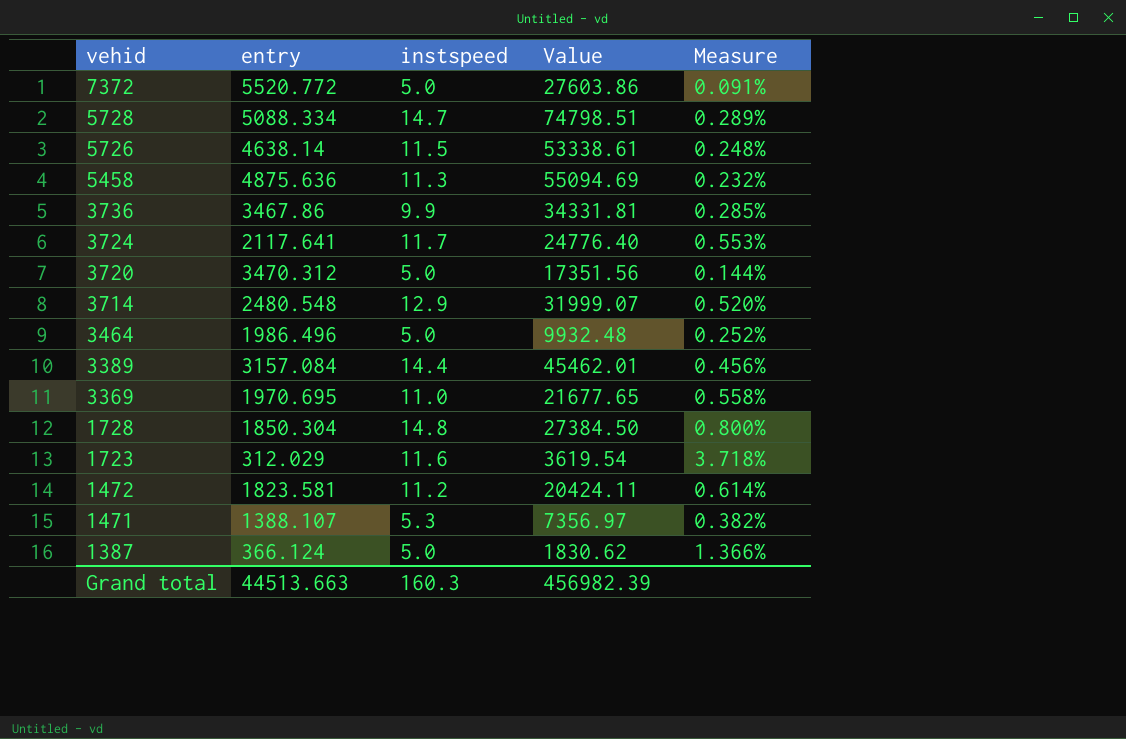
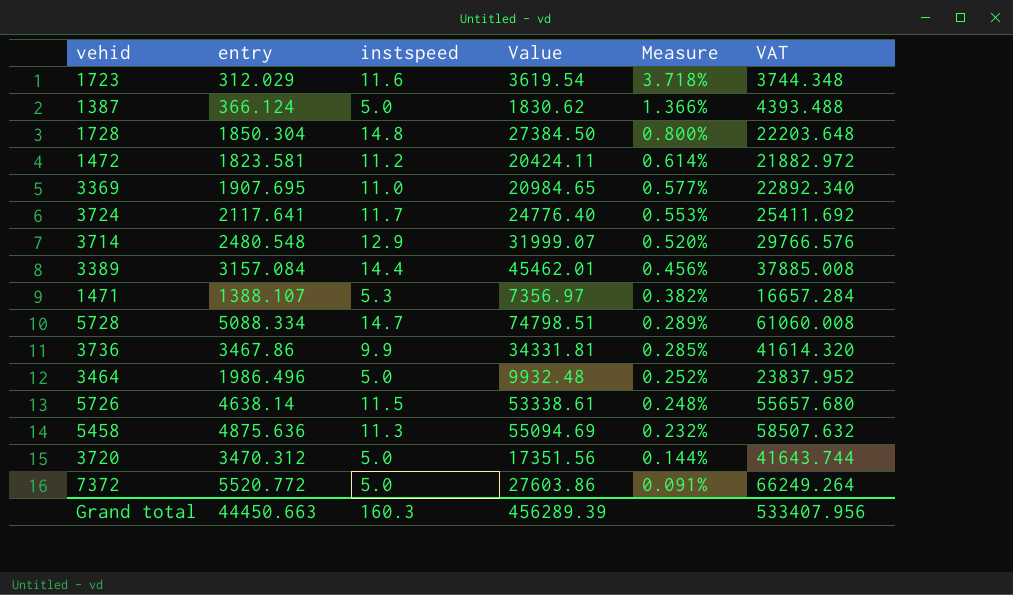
row order: vehid descending -> Measure descending
column VAT | formula: none -> [entry] * 12
3369 | entry: 1970.695 -> 1907.695
3369 | Value: 21677.65 -> 20984.65
3369 | Measure: 0.558% -> 0.577%
Grand total | entry: 44513.663 -> 44450.663
Grand total | Value: 456982.39 -> 456289.39

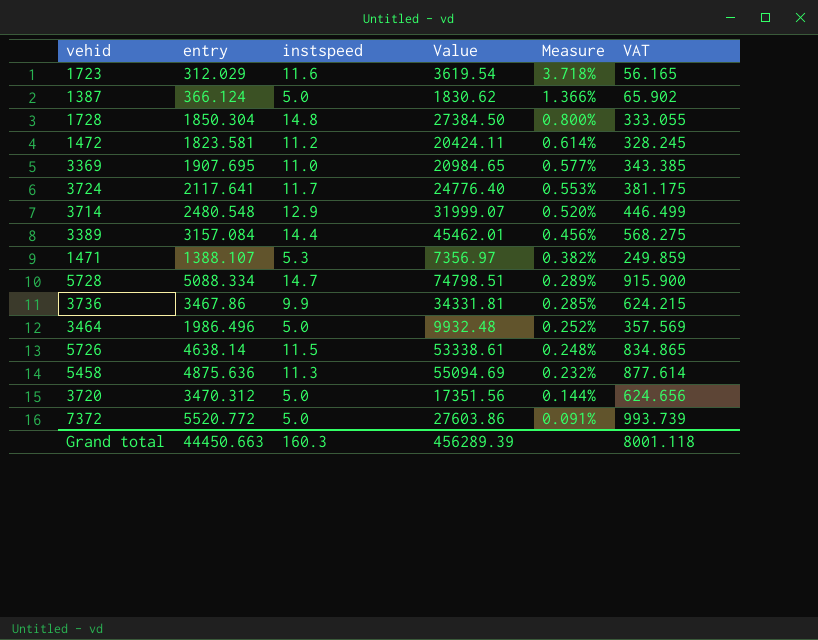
column VAT | formula: [entry] * 12 -> [entry] * 0.18
Grand total | VAT: 533407.956 -> 8001.118

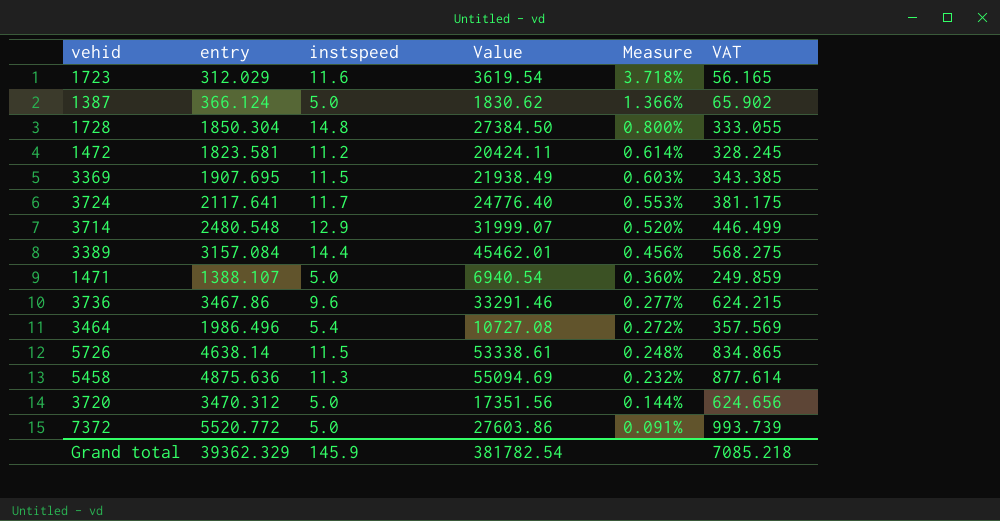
row 5728: 5088.334 | 14.7 | 74798.51 | 0.289% | 915.900 -> none
3369 | instspeed: 11.0 -> 11.5
3369 | Value: 20984.65 -> 21938.49
3369 | Measure: 0.577% -> 0.603%
1471 | instspeed: 5.3 -> 5.0
1471 | Value: 7356.97 -> 6940.54
1471 | Measure: 0.382% -> 0.360%
3736 | instspeed: 9.9 -> 9.6
3736 | Value: 34331.81 -> 33291.46
3736 | Measure: 0.285% -> 0.277%
3464 | instspeed: 5.0 -> 5.4
3464 | Value: 9932.48 -> 10727.08
3464 | Measure: 0.252% -> 0.272%
Grand total | entry: 44450.663 -> 39362.329
Grand total | instspeed: 160.3 -> 145.9
Grand total | Value: 456289.39 -> 381782.54
Grand total | VAT: 8001.118 -> 7085.218

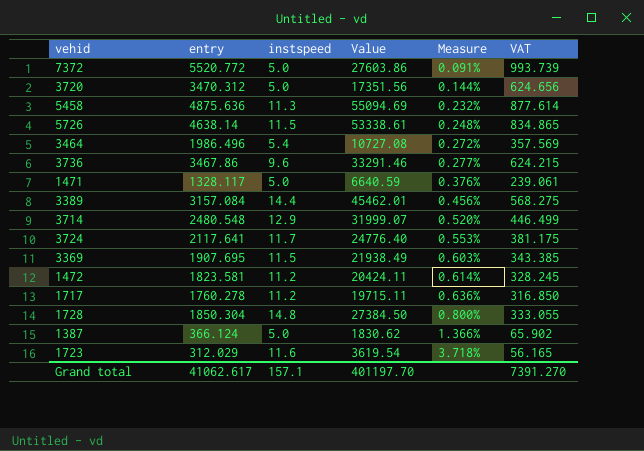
row order: Measure descending -> Measure ascending
1471 | entry: 1388.107 -> 1328.117
1471 | Value: 6940.54 -> 6640.59
1471 | Measure: 0.360% -> 0.376%
1471 | VAT: 249.859 -> 239.061
row 1717: none -> 1760.278 | 11.2 | 19715.11 | 0.636% | 316.850
Grand total | entry: 39362.329 -> 41062.617
Grand total | instspeed: 145.9 -> 157.1
Grand total | Value: 381782.54 -> 401197.70
Grand total | VAT: 7085.218 -> 7391.270

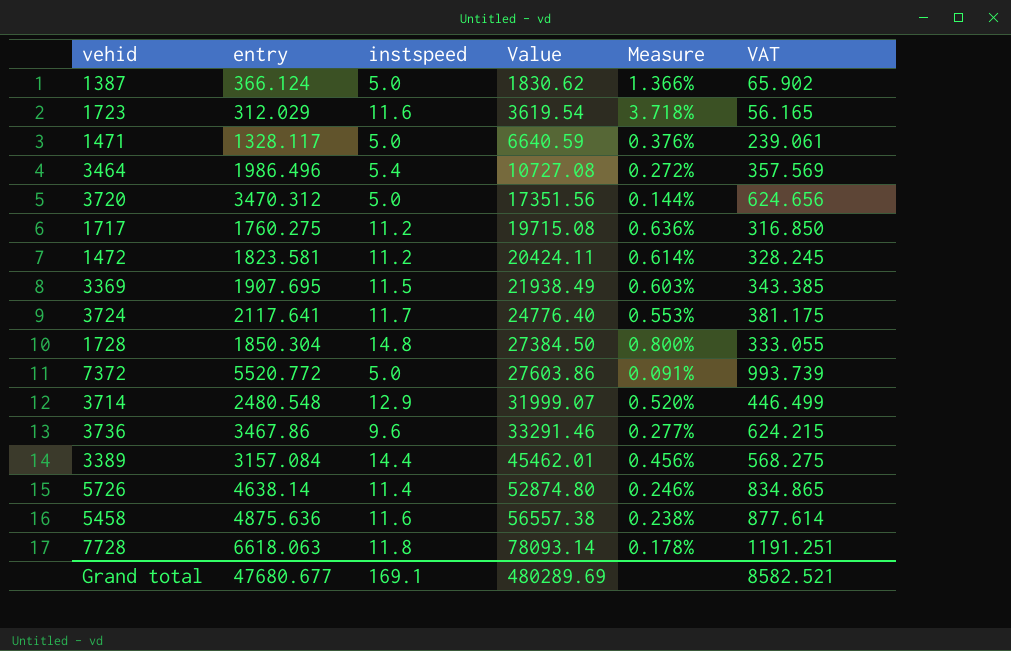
row order: Measure ascending -> Value ascending
1717 | entry: 1760.278 -> 1760.275
1717 | Value: 19715.11 -> 19715.08
5726 | instspeed: 11.5 -> 11.4
5726 | Value: 53338.61 -> 52874.80
5726 | Measure: 0.248% -> 0.246%
5458 | instspeed: 11.3 -> 11.6
5458 | Value: 55094.69 -> 56557.38
5458 | Measure: 0.232% -> 0.238%
row 7728: none -> 6618.063 | 11.8 | 78093.14 | 0.178% | 1191.251
Grand total | entry: 41062.617 -> 47680.677
Grand total | instspeed: 157.1 -> 169.1
Grand total | Value: 401197.70 -> 480289.69
Grand total | VAT: 7391.270 -> 8582.521

